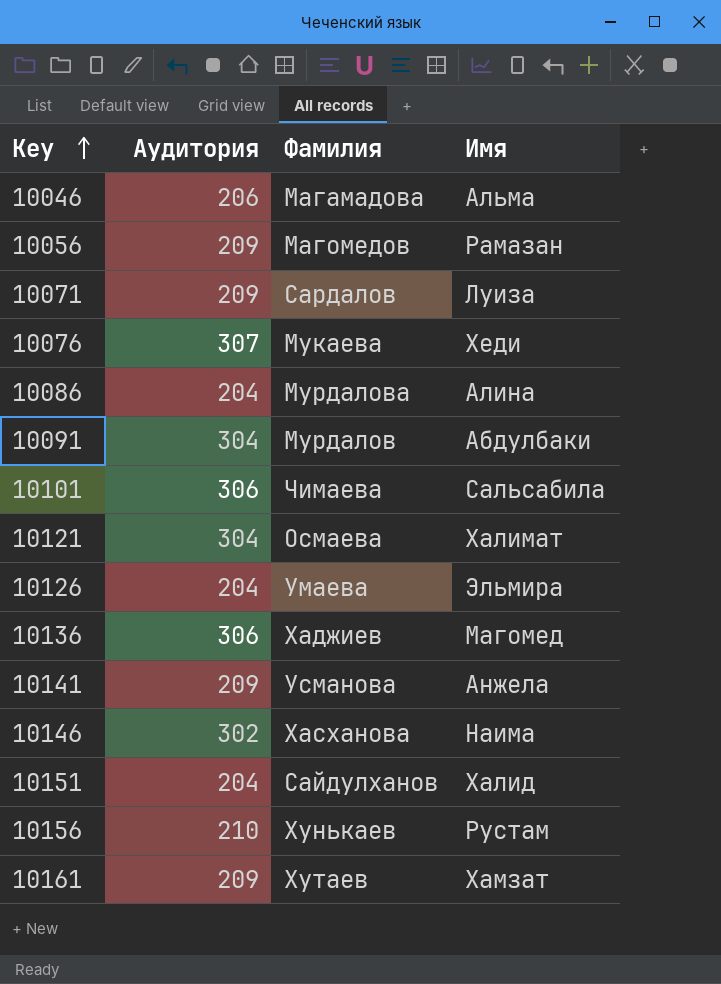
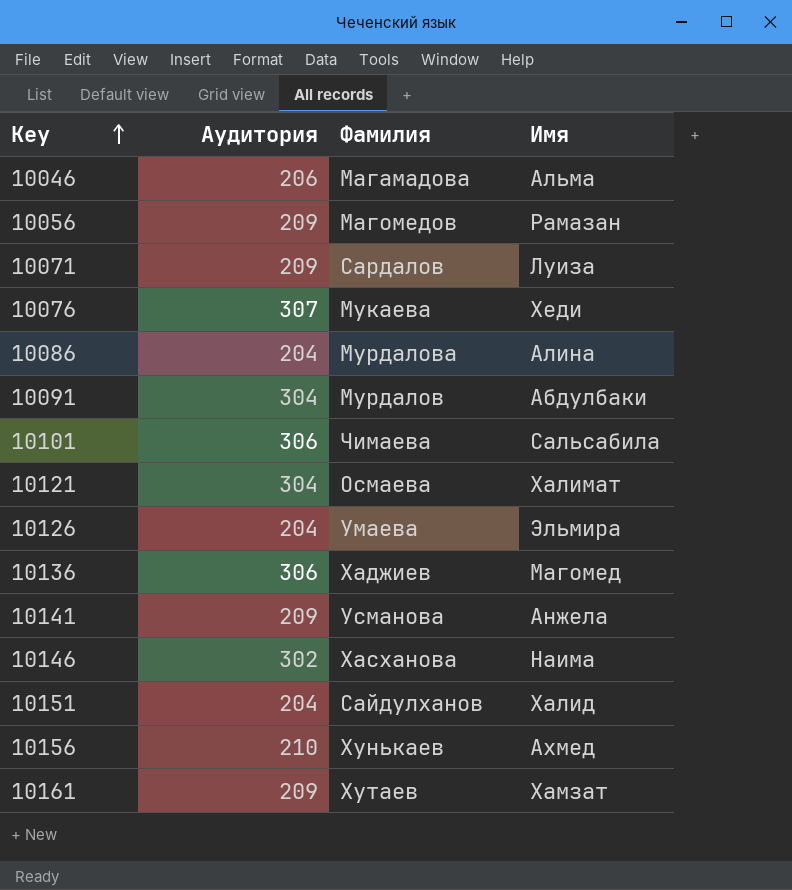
10156 | Имя: Рустам -> Ахмед

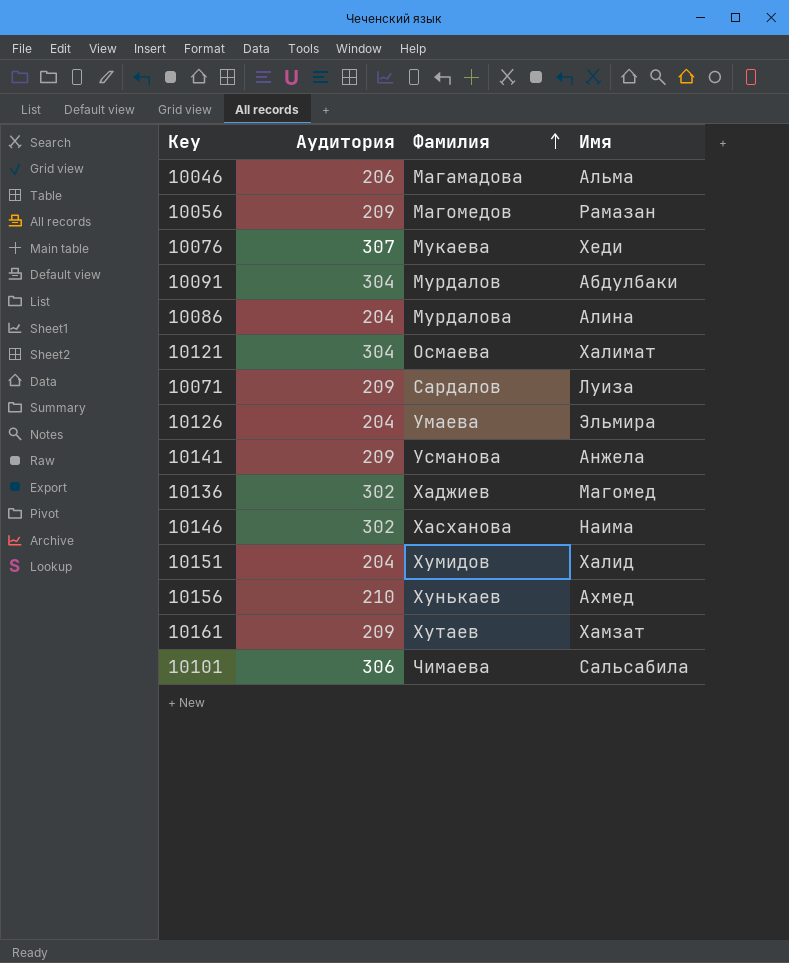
row order: Key ascending -> Фамилия ascending
10136 | Аудитория: 306 -> 302
10151 | Фамилия: Сайдулханов -> Хумидов

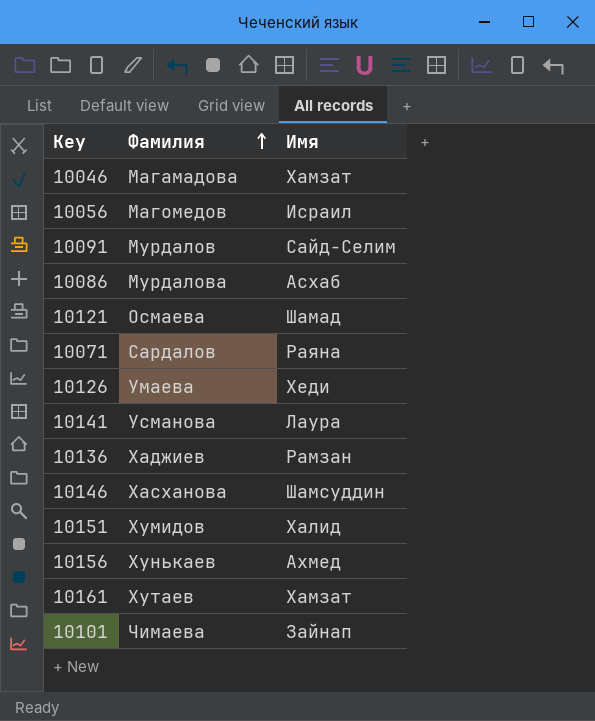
column Аудитория | position: 2 -> none
row 10076: 307 | Мукаева | Хеди -> none
10046 | Имя: Альма -> Хамзат
10056 | Имя: Рамазан -> Исраил
10091 | Имя: Абдулбаки -> Сайд-Селим
10086 | Имя: Алина -> Асхаб
10121 | Имя: Халимат -> Шамад
10071 | Имя: Луиза -> Раяна
10126 | Имя: Эльмира -> Хеди
10141 | Имя: Анжела -> Лаура
10136 | Имя: Магомед -> Рамзан
10146 | Имя: Наима -> Шамсуддин
10101 | Имя: Сальсабила -> Зайнап

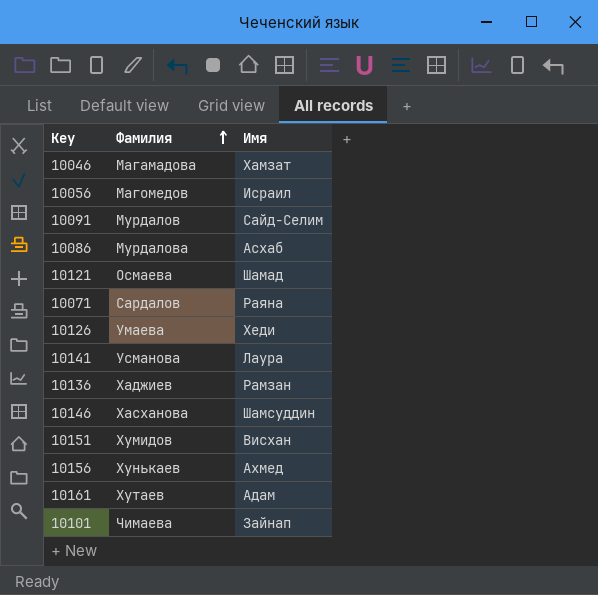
10151 | Имя: Халид -> Висхан
10161 | Имя: Хамзат -> Адам

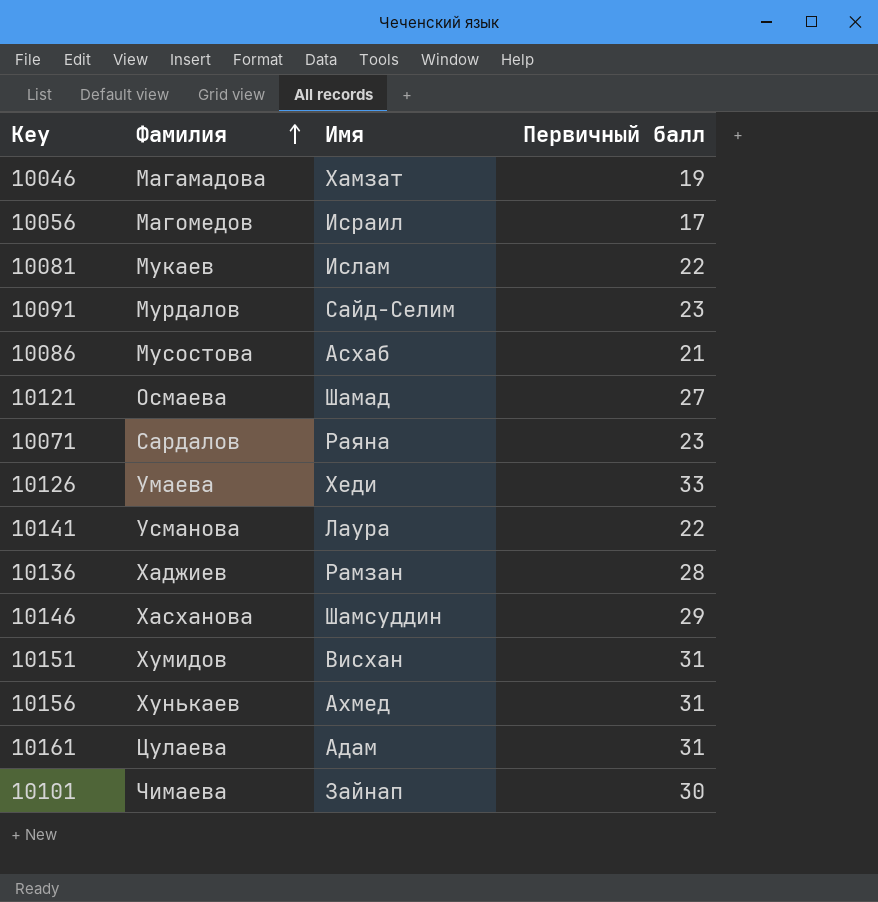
column Первичный балл | position: none -> 4
row 10081: none -> Мукаев | Ислам | 22
10086 | Фамилия: Мурдалова -> Мусостова
10161 | Фамилия: Хутаев -> Цулаева

